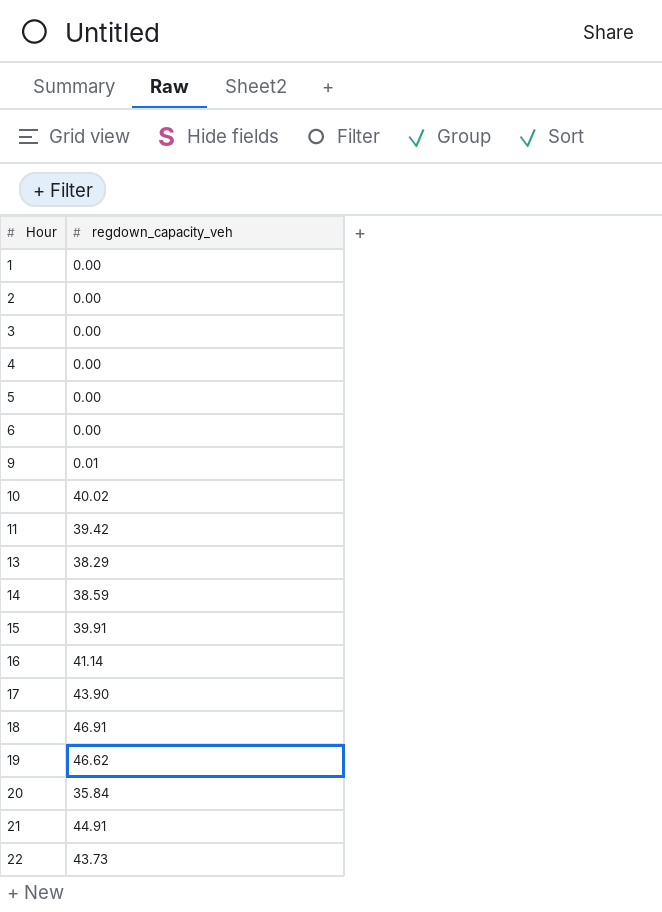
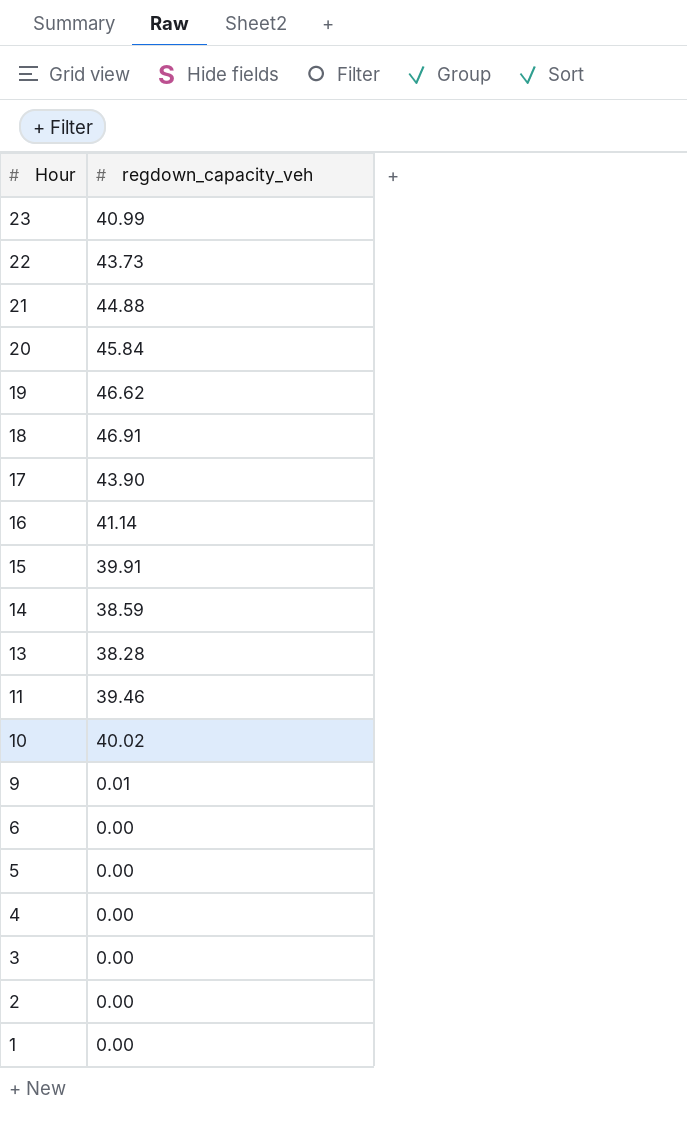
row order: Hour ascending -> Hour descending
row 23: none -> 40.99
21 | regdown_capacity_veh: 44.91 -> 44.88
20 | regdown_capacity_veh: 35.84 -> 45.84
13 | regdown_capacity_veh: 38.29 -> 38.28
11 | regdown_capacity_veh: 39.42 -> 39.46

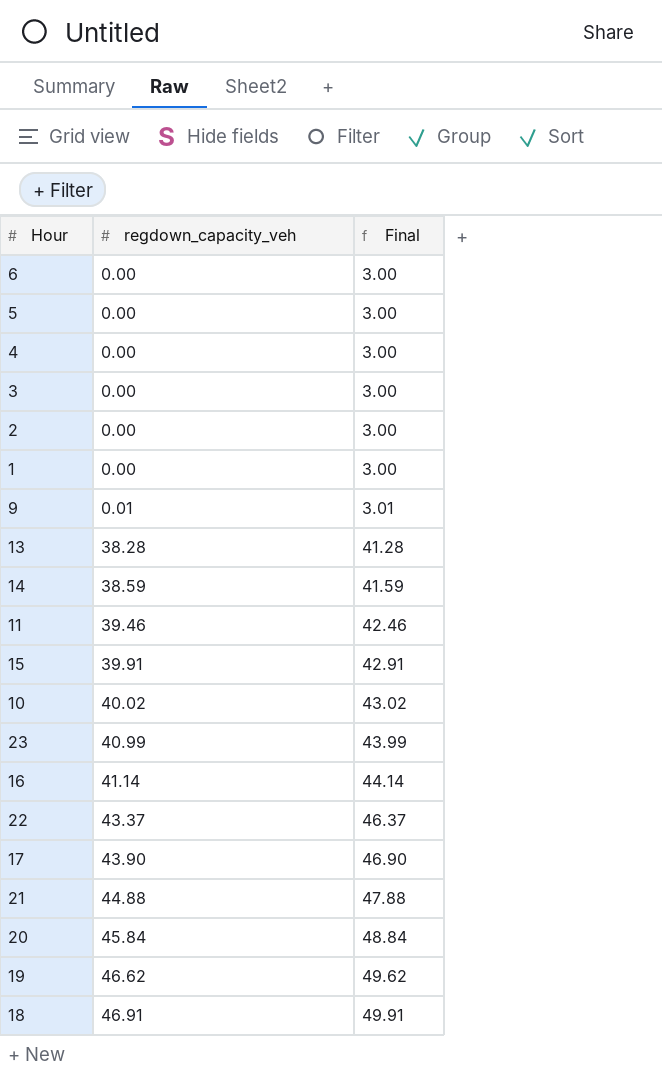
row order: Hour descending -> regdown_capacity_veh ascending
column Final | formula: none -> [regdown_capacity_veh] + 3
22 | regdown_capacity_veh: 43.73 -> 43.37

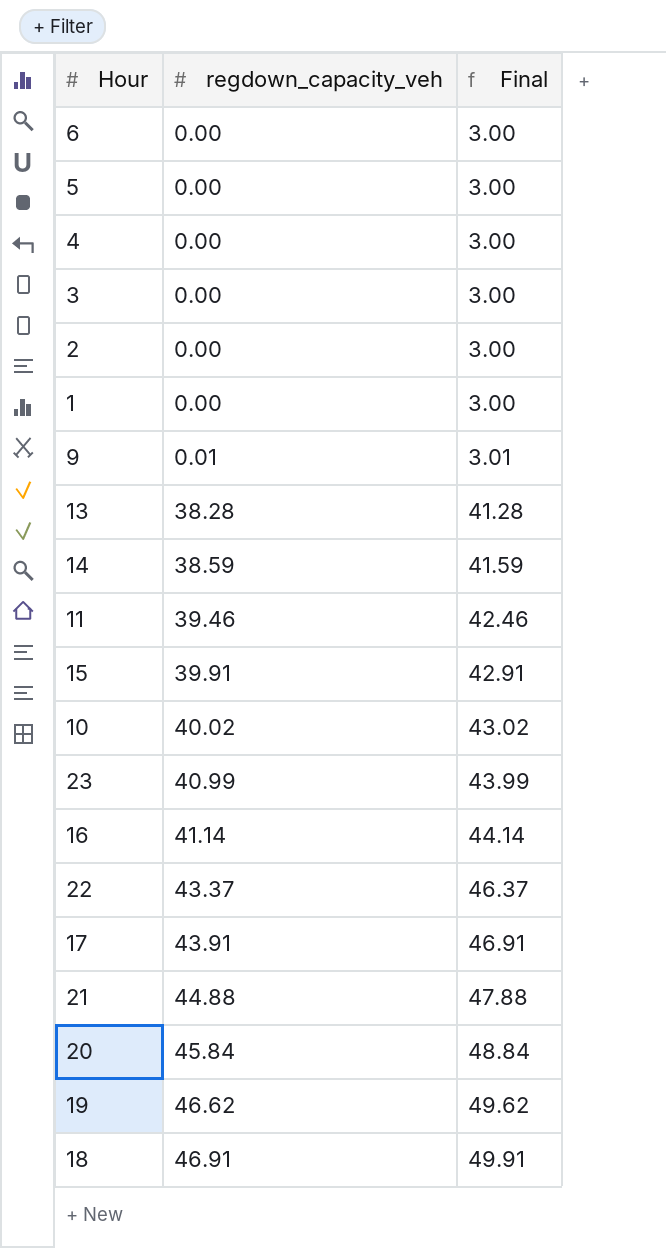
17 | regdown_capacity_veh: 43.90 -> 43.91
17 | Final: 46.90 -> 46.91

